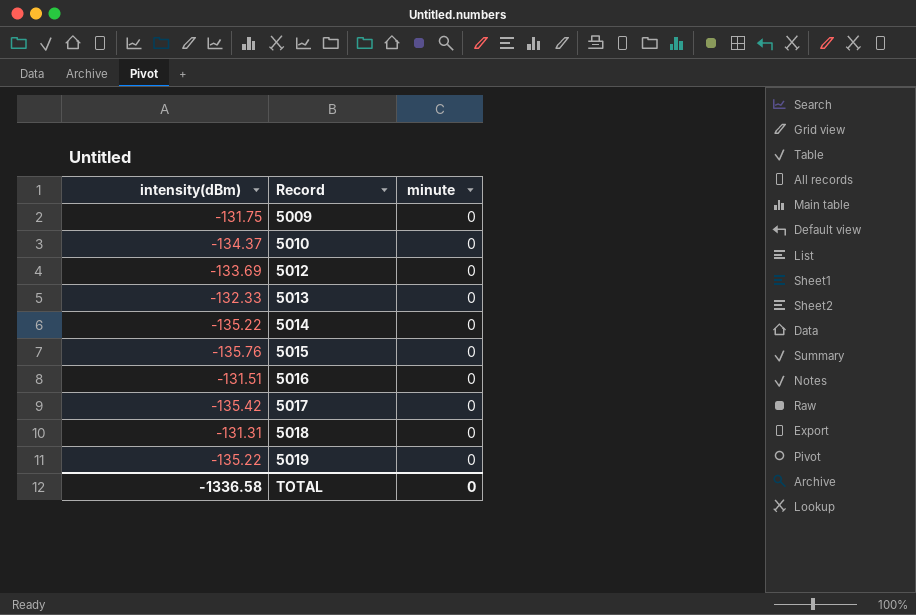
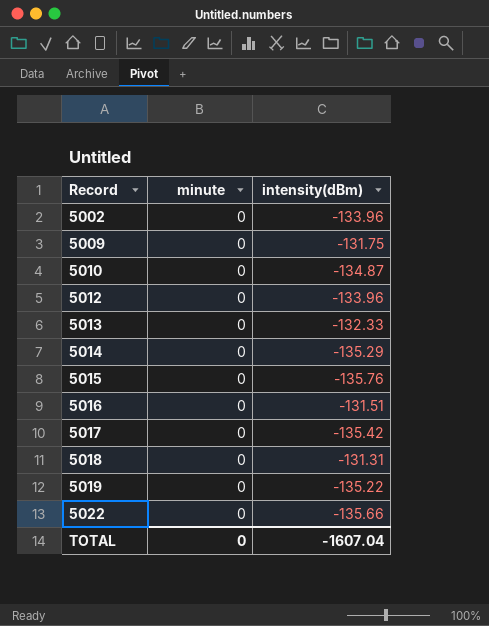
column intensity(dBm) | position: 1 -> 3
row 5002: none -> 0 | -133.96
5010 | intensity(dBm): -134.37 -> -134.87
5012 | intensity(dBm): -133.69 -> -133.96
5014 | intensity(dBm): -135.22 -> -135.29
row 5022: none -> 0 | -135.66
TOTAL | intensity(dBm): -1336.58 -> -1607.04

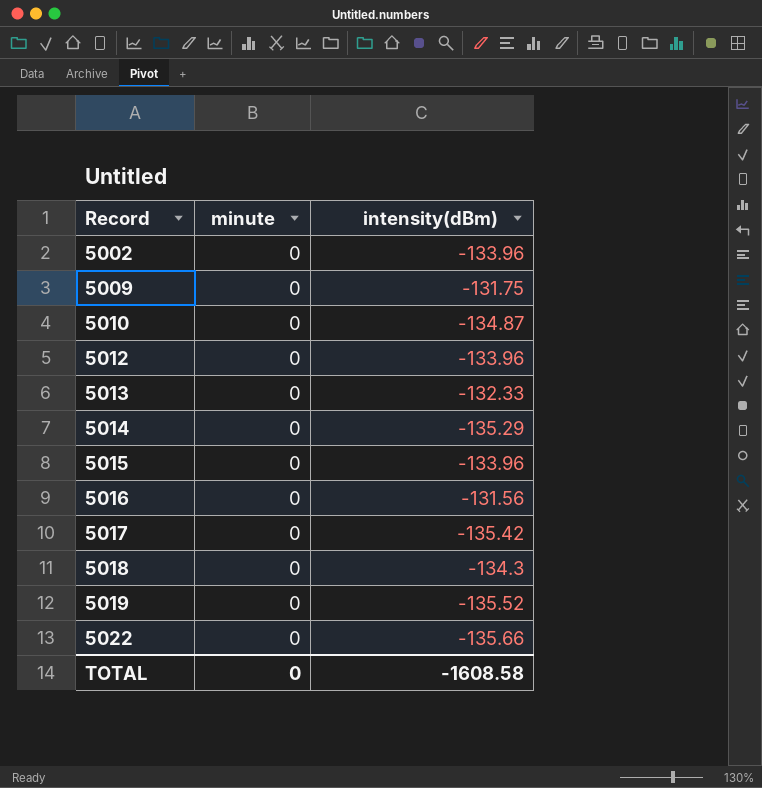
5015 | intensity(dBm): -135.76 -> -133.96
5016 | intensity(dBm): -131.51 -> -131.56
5018 | intensity(dBm): -131.31 -> -134.3
5019 | intensity(dBm): -135.22 -> -135.52
TOTAL | intensity(dBm): -1607.04 -> -1608.58

